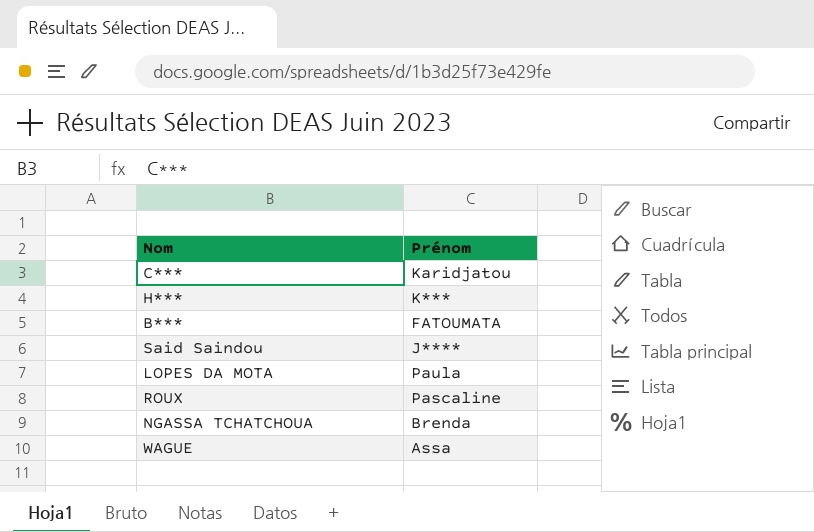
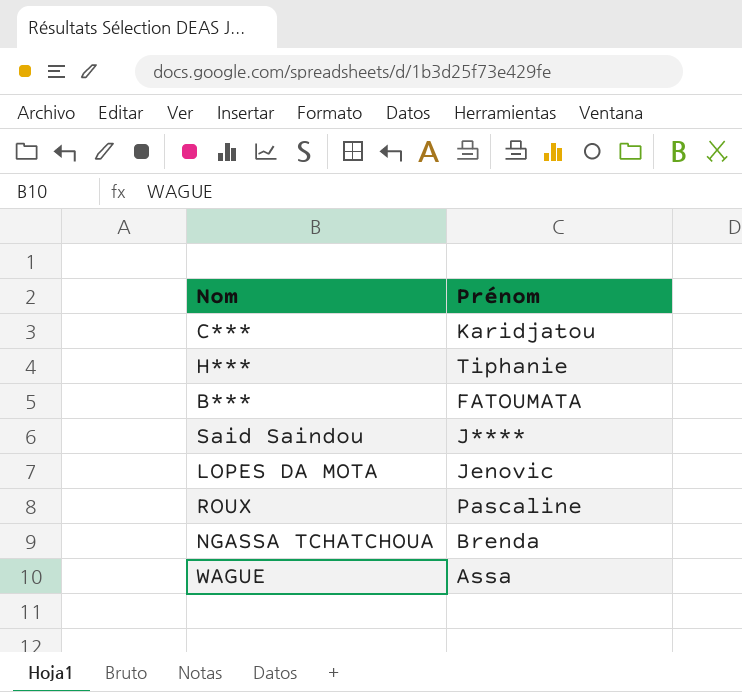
H*** | Prénom: K*** -> Tiphanie
LOPES DA MOTA | Prénom: Paula -> Jenovic

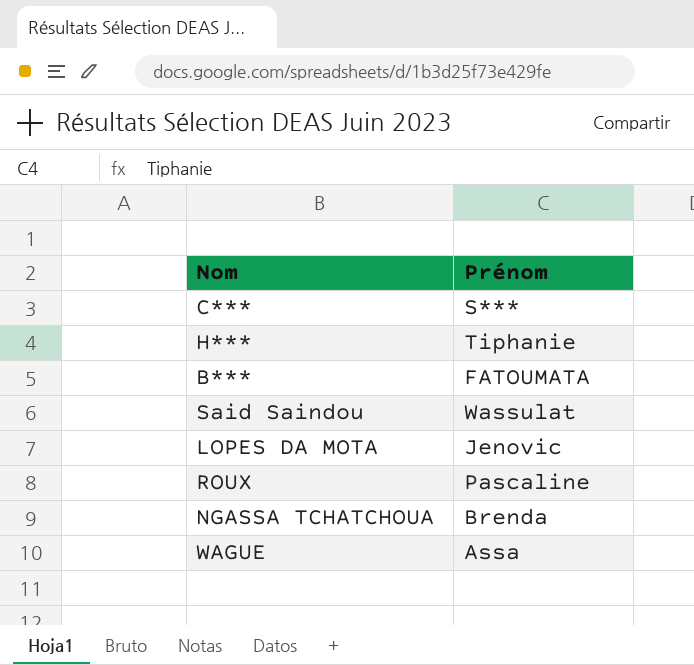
C*** | Prénom: Karidjatou -> S***
Said Saindou | Prénom: J**** -> Wassulat

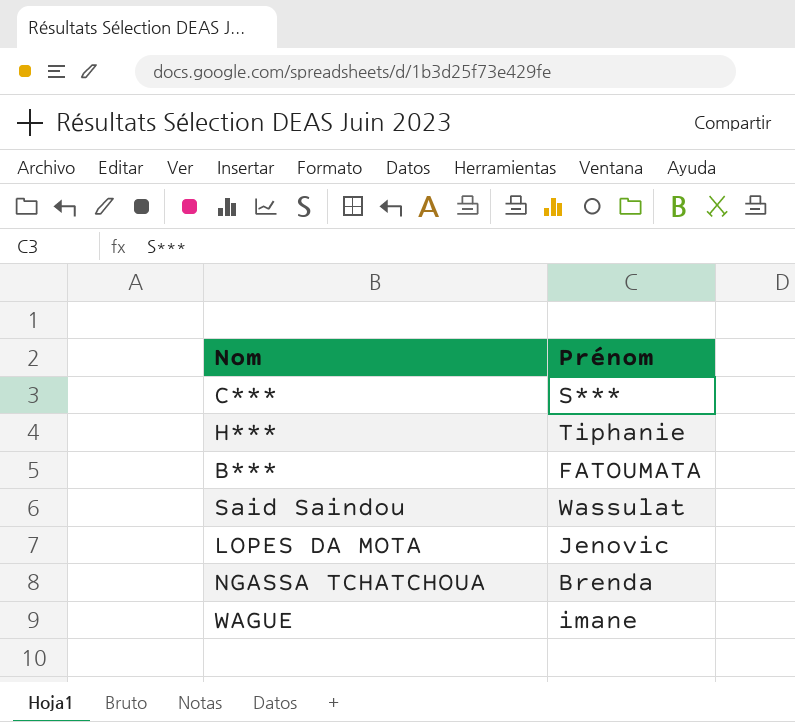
row ROUX: Pascaline -> none
WAGUE | Prénom: Assa -> imane

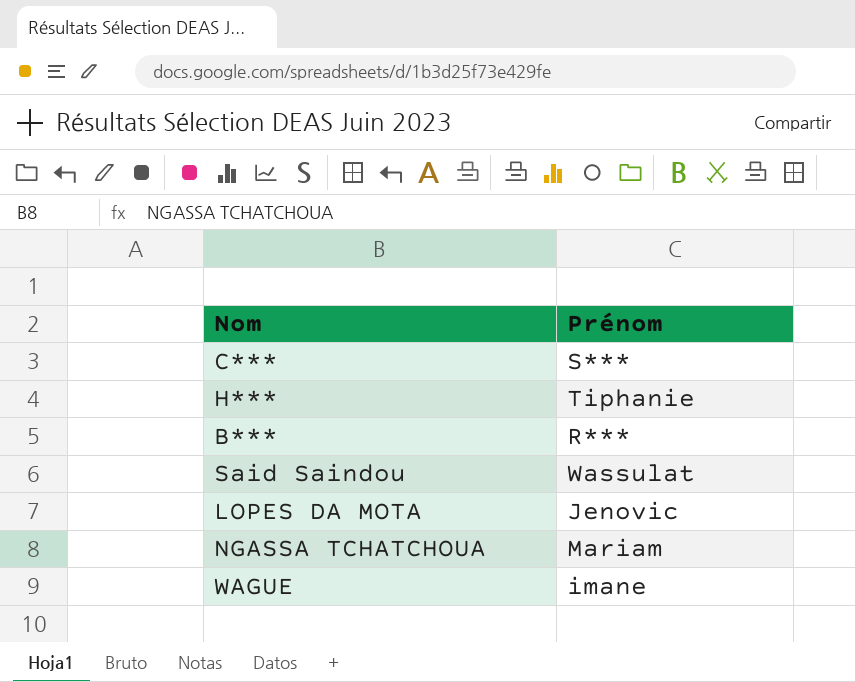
B*** | Prénom: FATOUMATA -> R***
NGASSA TCHATCHOUA | Prénom: Brenda -> Mariam

